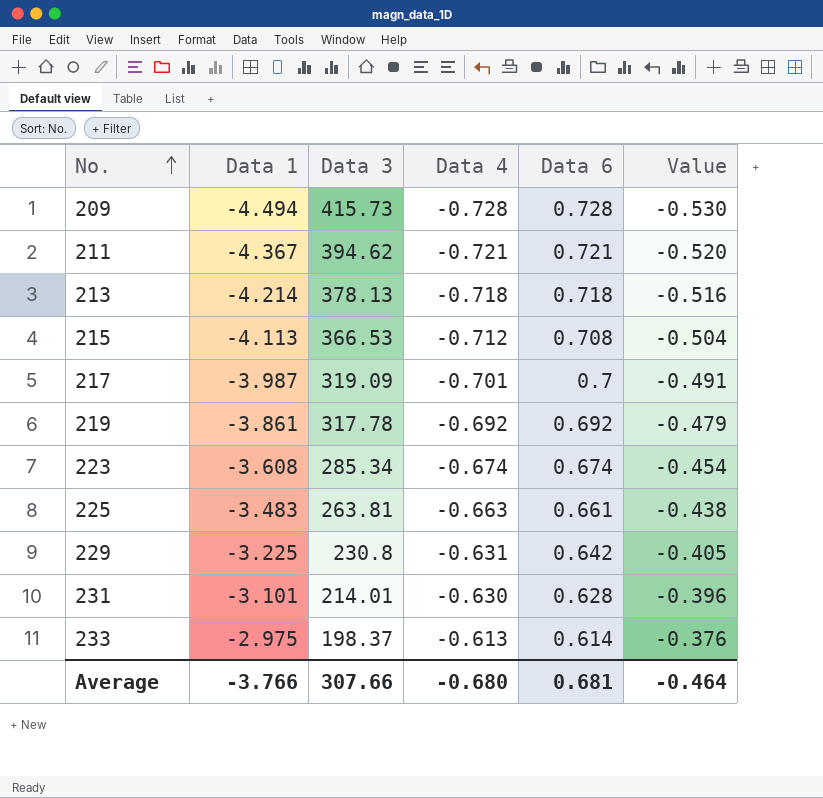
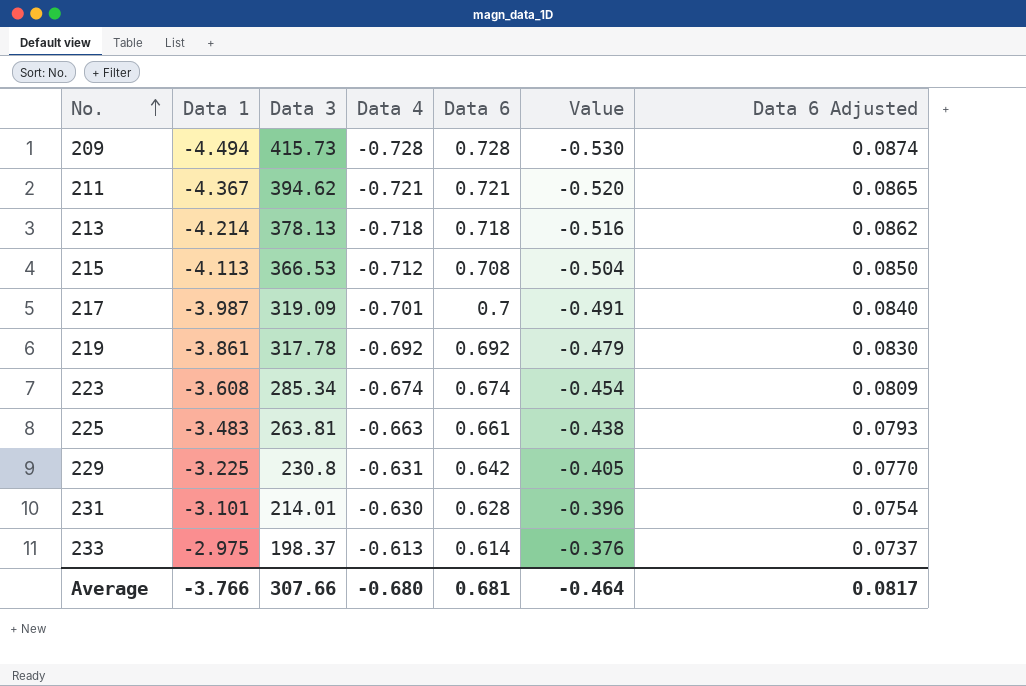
column Data 6 Adjusted | formula: none -> [Data 6] * 0.12

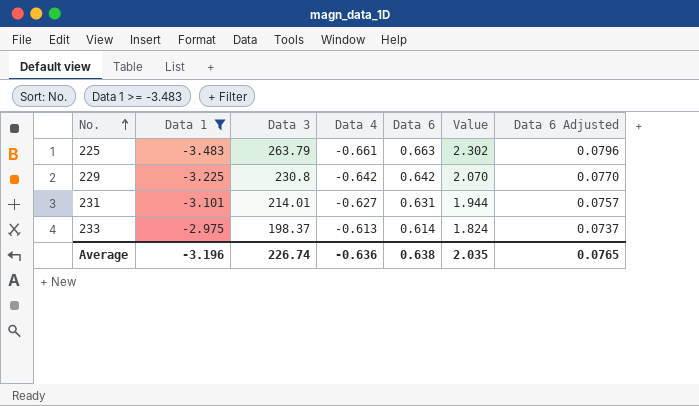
filter: none -> Data 1 >= -3.483
column Value | formula: [Data 4] * [Data 6] -> [Data 1] * [Data 4]
225 | Data 3: 263.81 -> 263.79
225 | Data 4: -0.663 -> -0.661
225 | Data 6: 0.661 -> 0.663
225 | Data 6 Adjusted: 0.0793 -> 0.0796
229 | Data 4: -0.631 -> -0.642
231 | Data 4: -0.630 -> -0.627
231 | Data 6: 0.628 -> 0.631
231 | Data 6 Adjusted: 0.0754 -> 0.0757
Average | Data 1: -3.766 -> -3.196
Average | Data 3: 307.66 -> 226.74
Average | Data 4: -0.680 -> -0.636
Average | Data 6: 0.681 -> 0.638
Average | Value: -0.464 -> 2.035
Average | Data 6 Adjusted: 0.0817 -> 0.0765

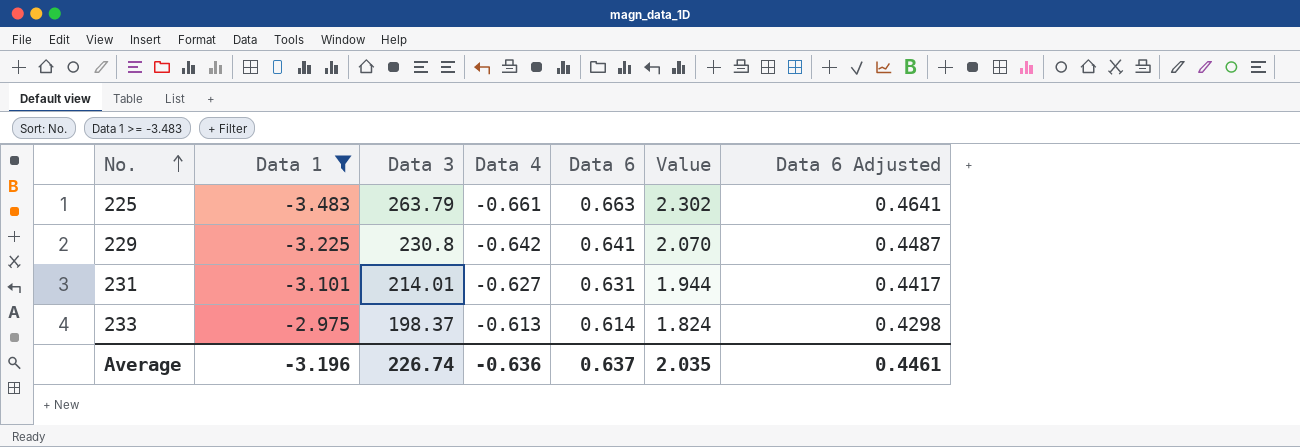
column Data 6 Adjusted | formula: [Data 6] * 0.12 -> [Data 6] * 0.7
229 | Data 6: 0.642 -> 0.641
Average | Data 6: 0.638 -> 0.637
Average | Data 6 Adjusted: 0.0765 -> 0.4461

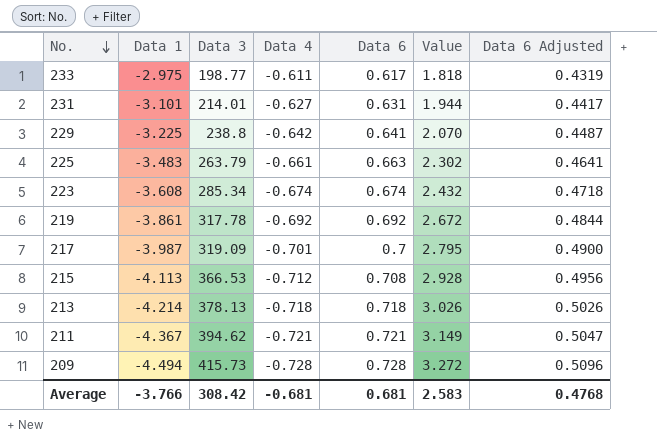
filter: Data 1 >= -3.483 -> none
row order: No. ascending -> No. descending
233 | Data 3: 198.37 -> 198.77
233 | Data 4: -0.613 -> -0.611
233 | Data 6: 0.614 -> 0.617
233 | Value: 1.824 -> 1.818
233 | Data 6 Adjusted: 0.4298 -> 0.4319
229 | Data 3: 230.8 -> 238.8
Average | Data 1: -3.196 -> -3.766
Average | Data 3: 226.74 -> 308.42
Average | Data 4: -0.636 -> -0.681
Average | Data 6: 0.637 -> 0.681
Average | Value: 2.035 -> 2.583
Average | Data 6 Adjusted: 0.4461 -> 0.4768

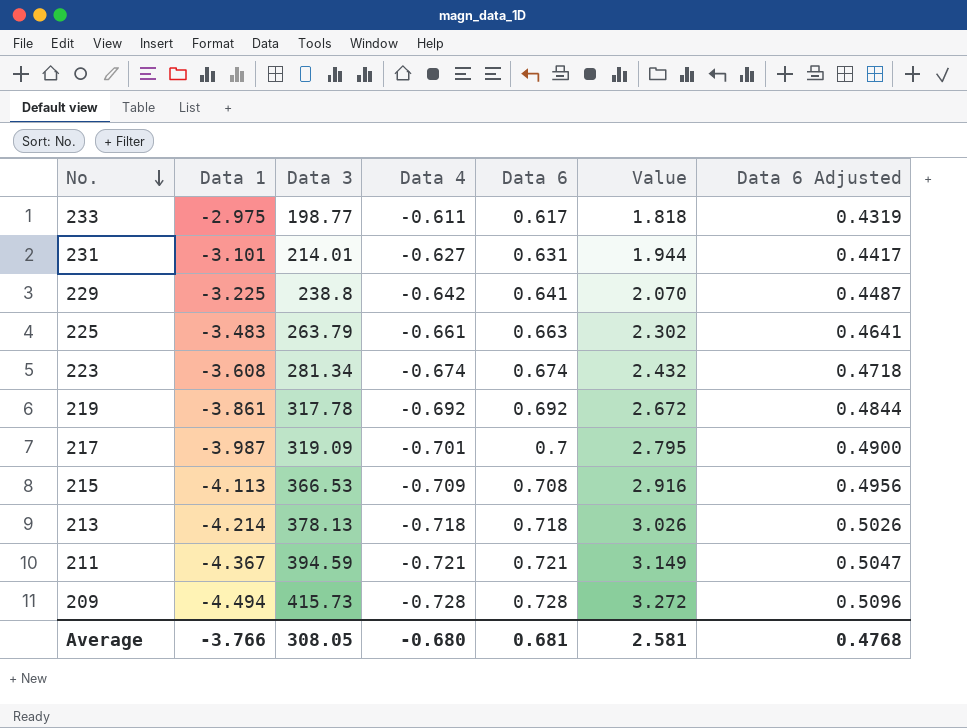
223 | Data 3: 285.34 -> 281.34
215 | Data 4: -0.712 -> -0.709
215 | Value: 2.928 -> 2.916
211 | Data 3: 394.62 -> 394.59
Average | Data 3: 308.42 -> 308.05
Average | Data 4: -0.681 -> -0.680
Average | Value: 2.583 -> 2.581

